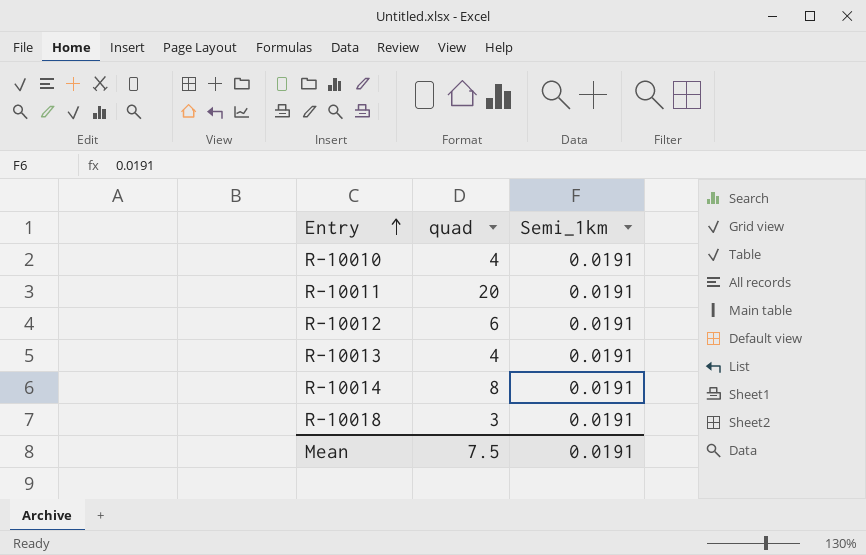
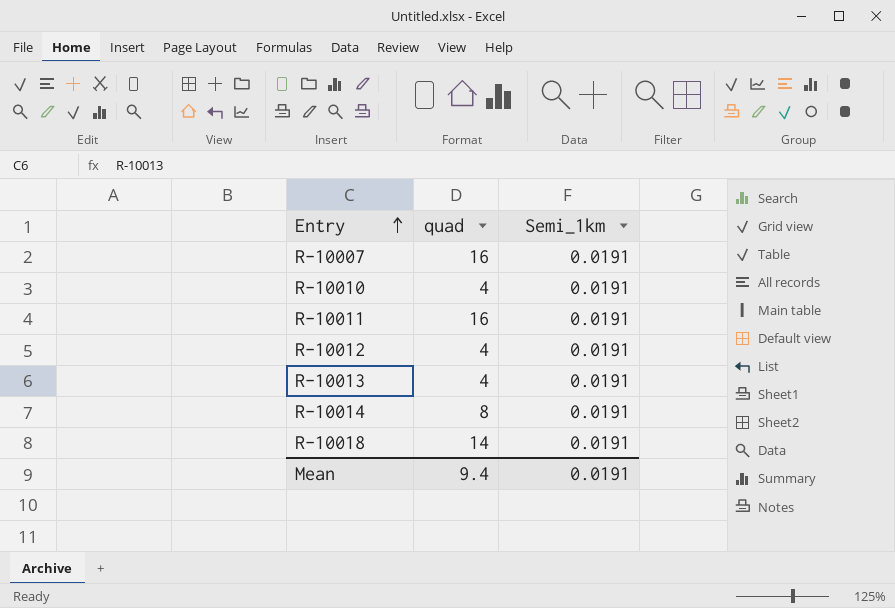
row R-10007: none -> 16 | 0.0191
R-10011 | quad: 20 -> 16
R-10012 | quad: 6 -> 4
R-10018 | quad: 3 -> 14
Mean | quad: 7.5 -> 9.4

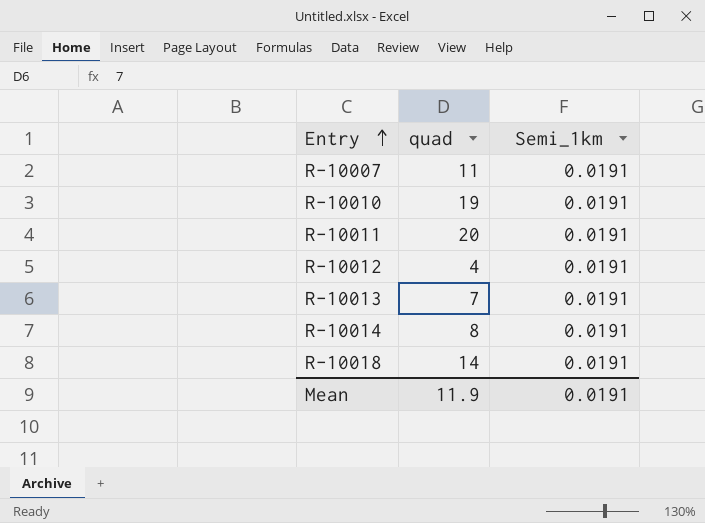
R-10007 | quad: 16 -> 11
R-10010 | quad: 4 -> 19
R-10011 | quad: 16 -> 20
R-10013 | quad: 4 -> 7
Mean | quad: 9.4 -> 11.9

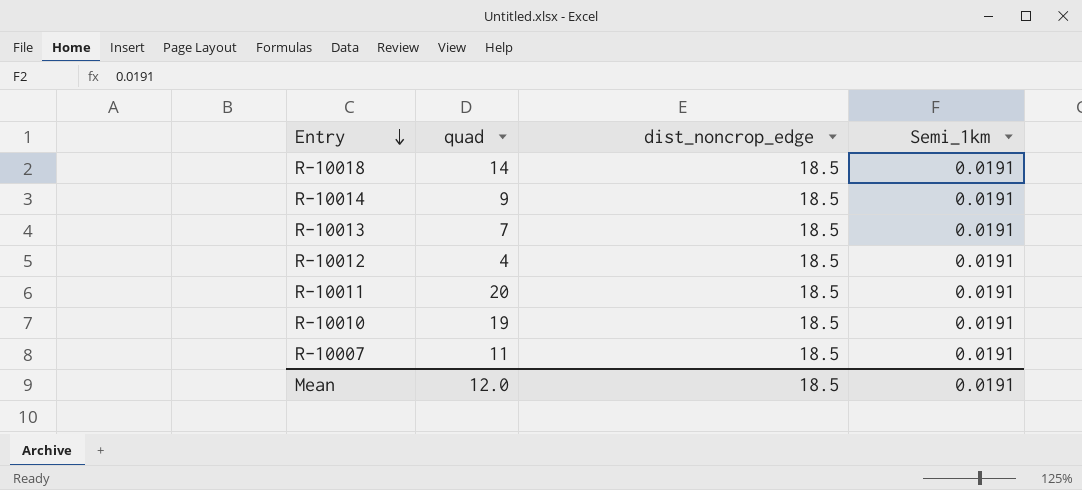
row order: Entry ascending -> Entry descending
column dist_noncrop_edge | position: none -> 3
R-10014 | quad: 8 -> 9
Mean | quad: 11.9 -> 12.0

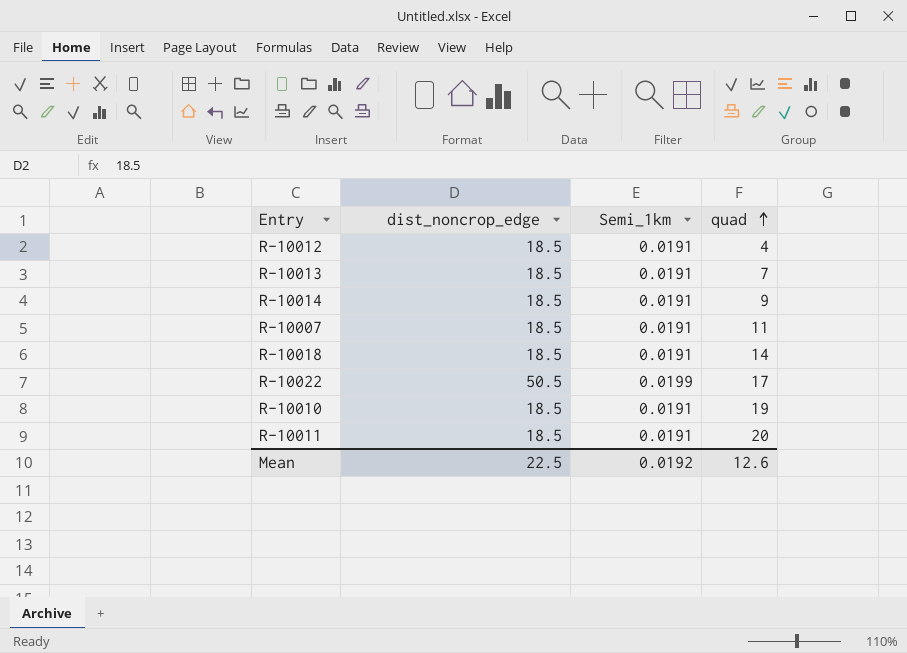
row order: Entry descending -> quad ascending
column quad | position: 2 -> 4
row R-10022: none -> 50.5 | 0.0199 | 17
Mean | dist_noncrop_edge: 18.5 -> 22.5
Mean | Semi_1km: 0.0191 -> 0.0192
Mean | quad: 12.0 -> 12.6

